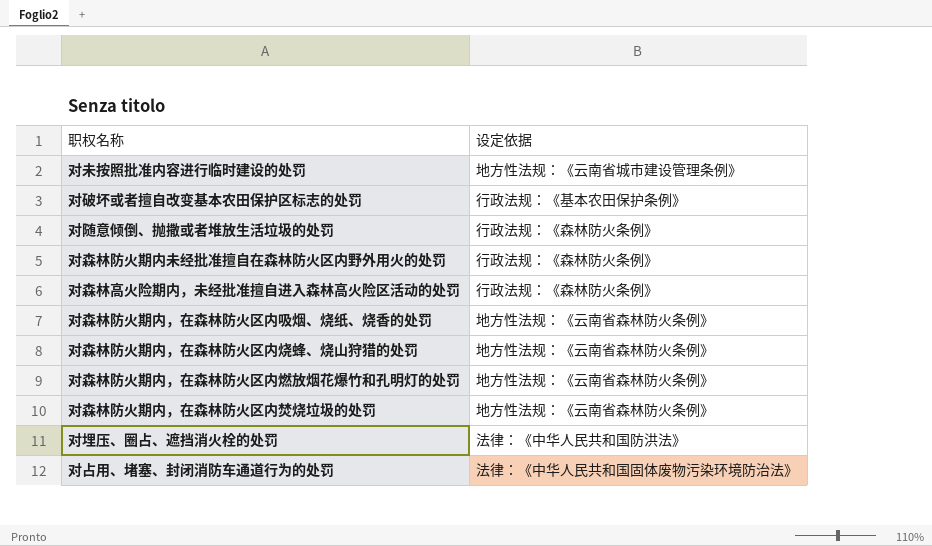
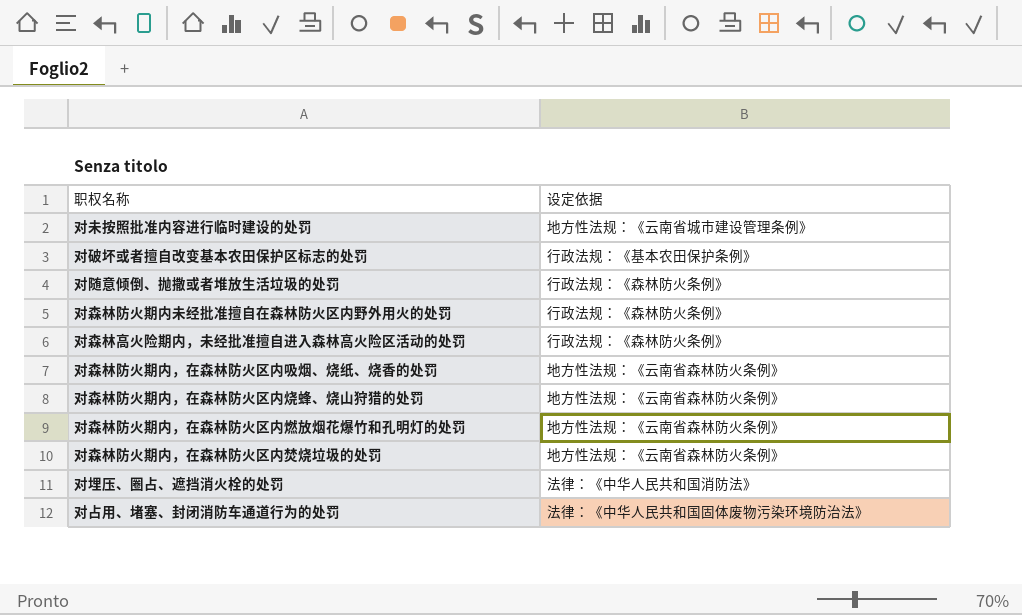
对埋压、圈占、遮挡消火栓的处罚 | 设定依据: 法律：《中华人民共和国防洪法》 -> 法律：《中华人民共和国消防法》

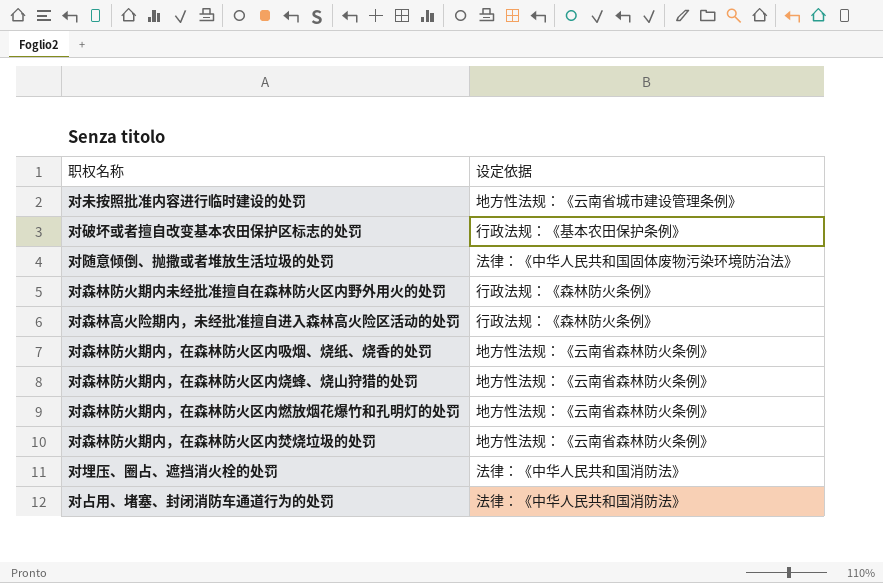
对随意倾倒、抛撒或者堆放生活垃圾的处罚 | 设定依据: 行政法规：《森林防火条例》 -> 法律：《中华人民共和国固体废物污染环境防治法》
对占用、堵塞、封闭消防车通道行为的处罚 | 设定依据: 法律：《中华人民共和国固体废物污染环境防治法》 -> 法律：《中华人民共和国消防法》

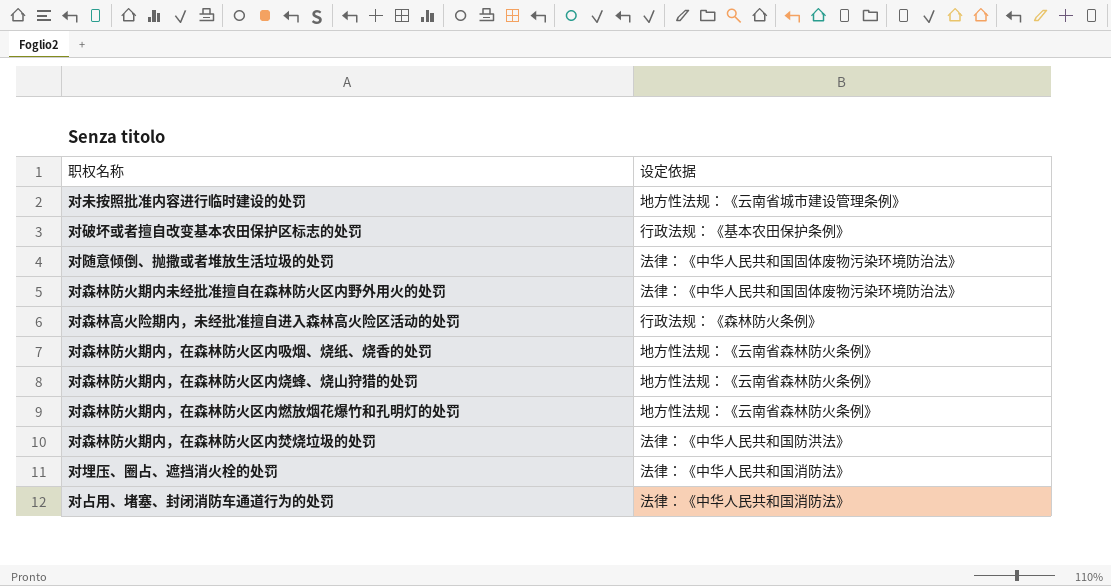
对森林防火期内未经批准擅自在森林防火区内野外用火的处罚 | 设定依据: 行政法规：《森林防火条例》 -> 法律：《中华人民共和国固体废物污染环境防治法》
对森林防火期内，在森林防火区内焚烧垃圾的处罚 | 设定依据: 地方性法规：《云南省森林防火条例》 -> 法律：《中华人民共和国防洪法》

